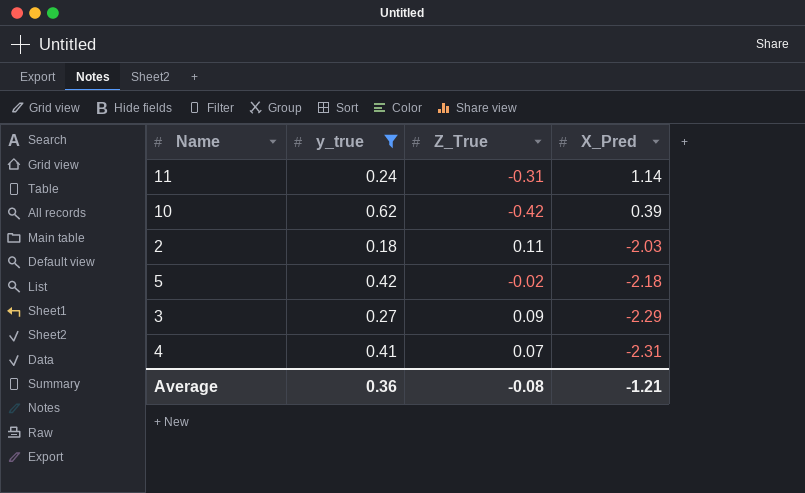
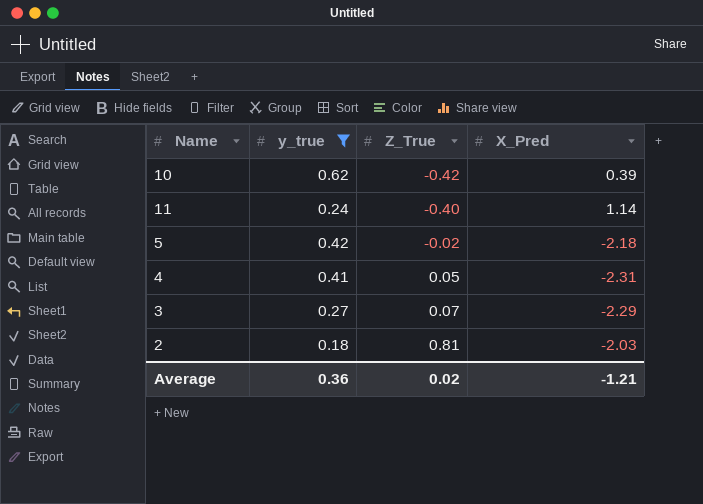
row order: X_Pred descending -> Z_True ascending
11 | Z_True: -0.31 -> -0.40
4 | Z_True: 0.07 -> 0.05
3 | Z_True: 0.09 -> 0.07
2 | Z_True: 0.11 -> 0.81
Average | Z_True: -0.08 -> 0.02

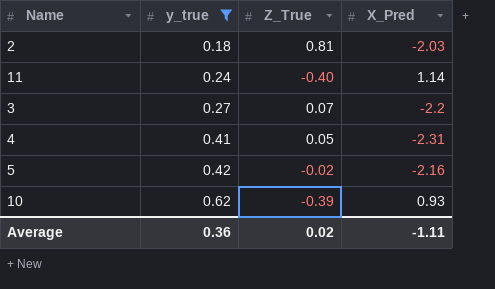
row order: Z_True ascending -> y_true ascending
3 | X_Pred: -2.29 -> -2.2
5 | X_Pred: -2.18 -> -2.16
10 | Z_True: -0.42 -> -0.39
10 | X_Pred: 0.39 -> 0.93
Average | X_Pred: -1.21 -> -1.11

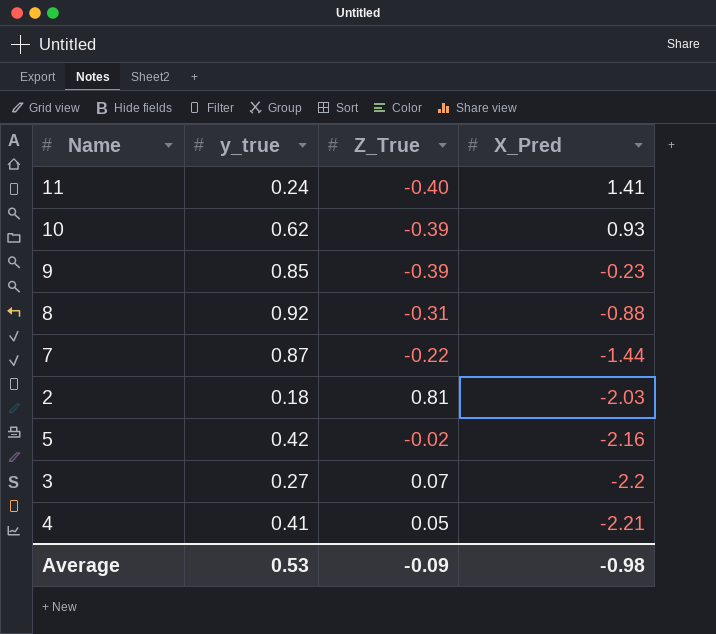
filter: y_true <= 0.62 -> none
row order: y_true ascending -> X_Pred descending
11 | X_Pred: 1.14 -> 1.41
4 | X_Pred: -2.31 -> -2.21
Average | y_true: 0.36 -> 0.53
Average | Z_True: 0.02 -> -0.09
Average | X_Pred: -1.11 -> -0.98

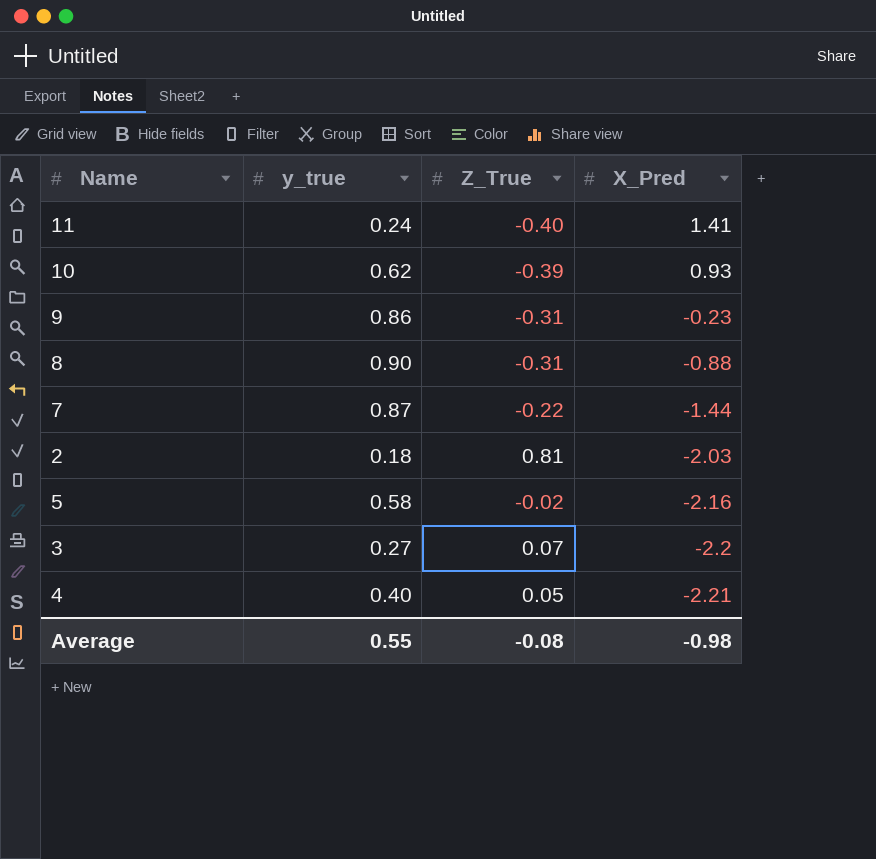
9 | y_true: 0.85 -> 0.86
9 | Z_True: -0.39 -> -0.31
8 | y_true: 0.92 -> 0.90
5 | y_true: 0.42 -> 0.58
4 | y_true: 0.41 -> 0.40
Average | y_true: 0.53 -> 0.55
Average | Z_True: -0.09 -> -0.08

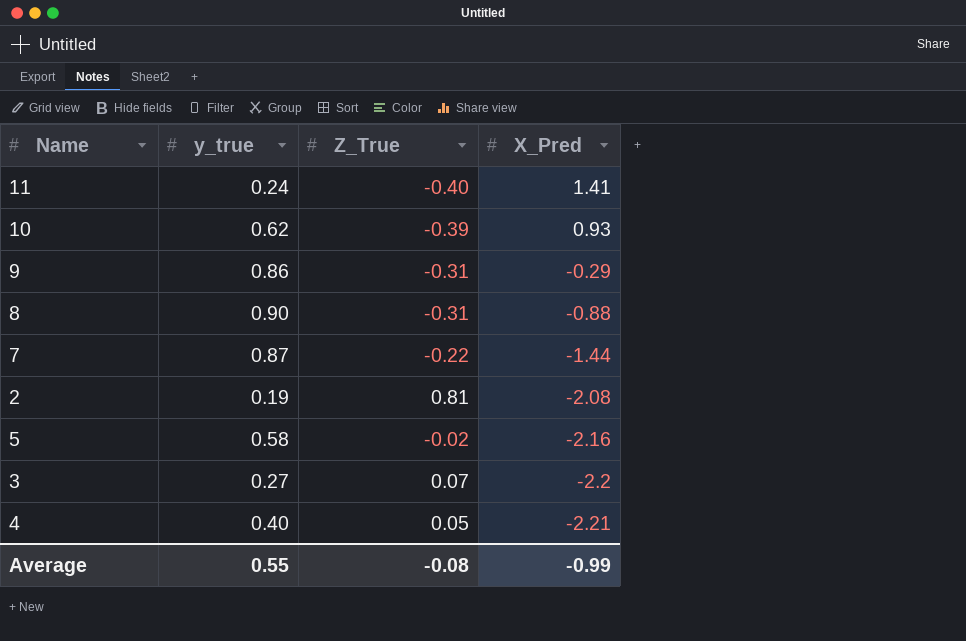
9 | X_Pred: -0.23 -> -0.29
2 | y_true: 0.18 -> 0.19
2 | X_Pred: -2.03 -> -2.08
Average | X_Pred: -0.98 -> -0.99

